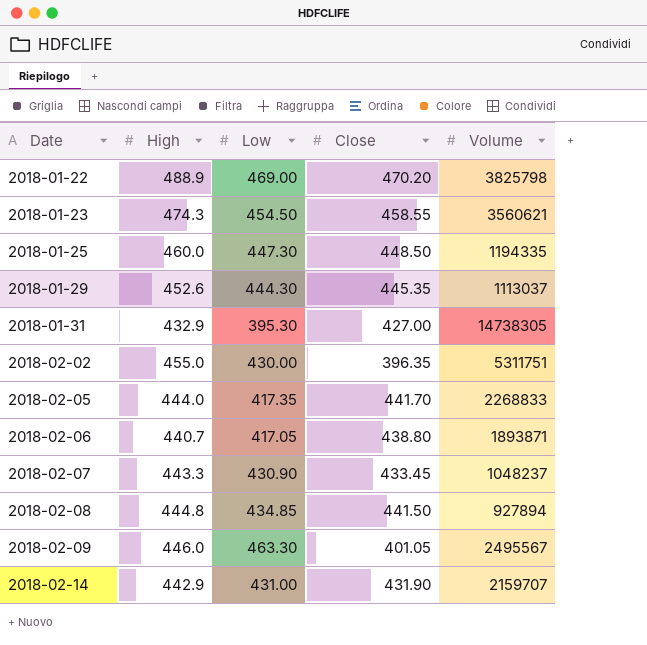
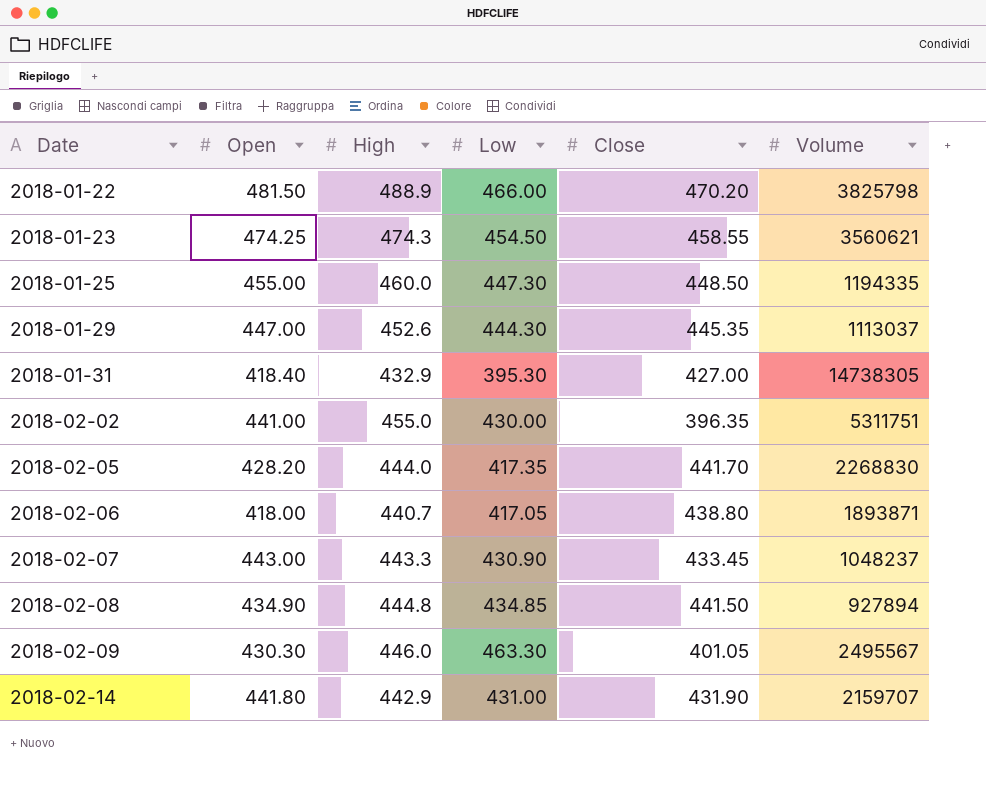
column Open | position: none -> 2
2018-01-22 | Low: 469.00 -> 466.00
2018-02-05 | Volume: 2268833 -> 2268830

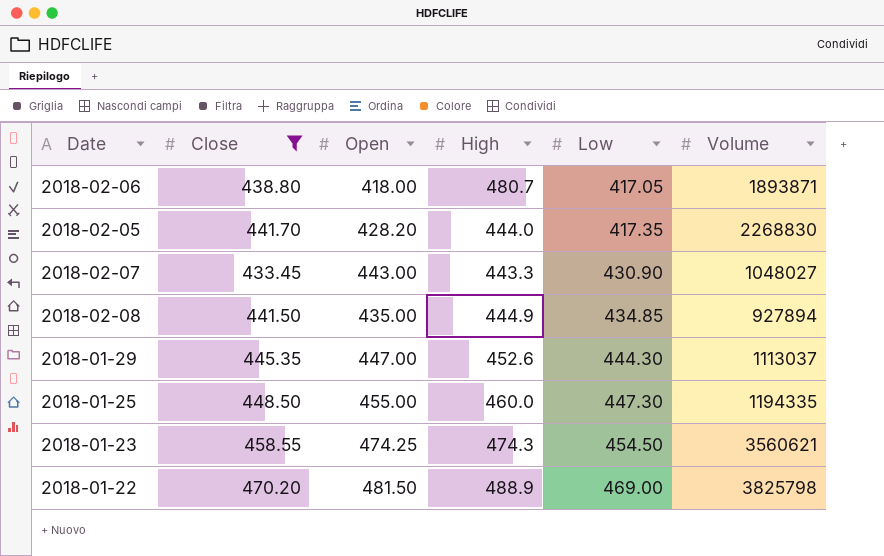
filter: none -> Close >= 433.45
row order: Date ascending -> Low ascending
column Close | position: 5 -> 2
2018-02-06 | High: 440.7 -> 480.7
2018-02-07 | Volume: 1048237 -> 1048027
2018-02-08 | Open: 434.90 -> 435.00
2018-02-08 | High: 444.8 -> 444.9
2018-01-22 | Low: 466.00 -> 469.00

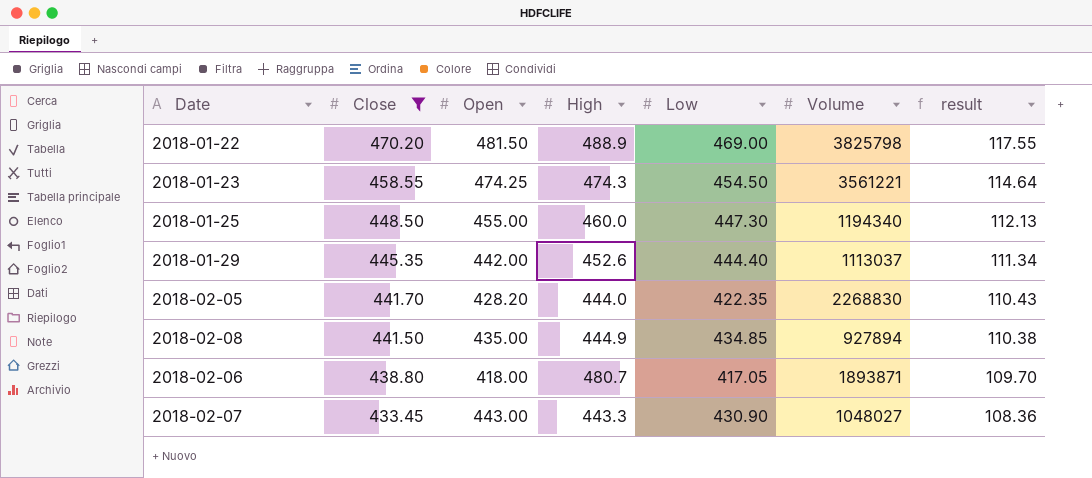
row order: Low ascending -> Close descending
column result | formula: none -> [Close] * 0.25
2018-01-23 | Volume: 3560621 -> 3561221
2018-01-25 | Volume: 1194335 -> 1194340
2018-01-29 | Open: 447.00 -> 442.00
2018-01-29 | Low: 444.30 -> 444.40
2018-02-05 | Low: 417.35 -> 422.35

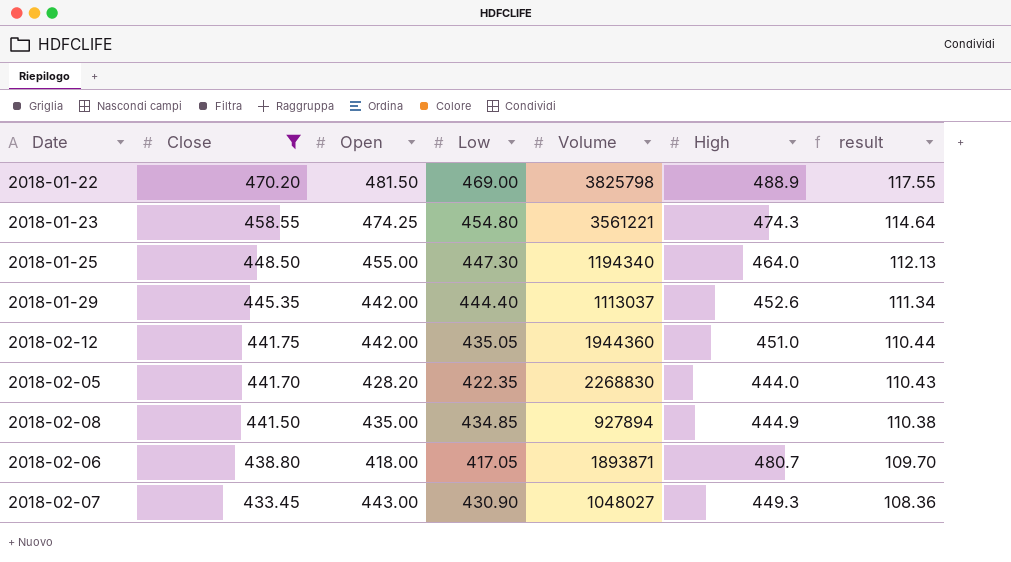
column High | position: 4 -> 6
2018-01-23 | Low: 454.50 -> 454.80
2018-01-25 | High: 460.0 -> 464.0
row 2018-02-12: none -> 441.75 | 442.00 | 435.05 | 1944360 | 451.0 | 110.44
2018-02-07 | High: 443.3 -> 449.3

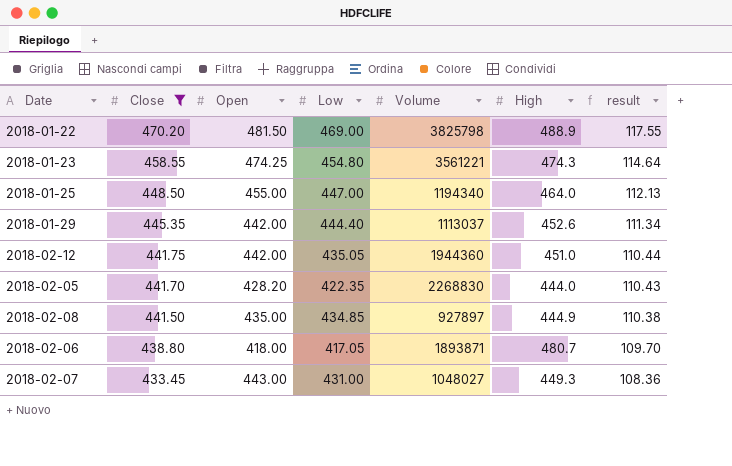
2018-01-25 | Low: 447.30 -> 447.00
2018-02-08 | Volume: 927894 -> 927897
2018-02-07 | Low: 430.90 -> 431.00

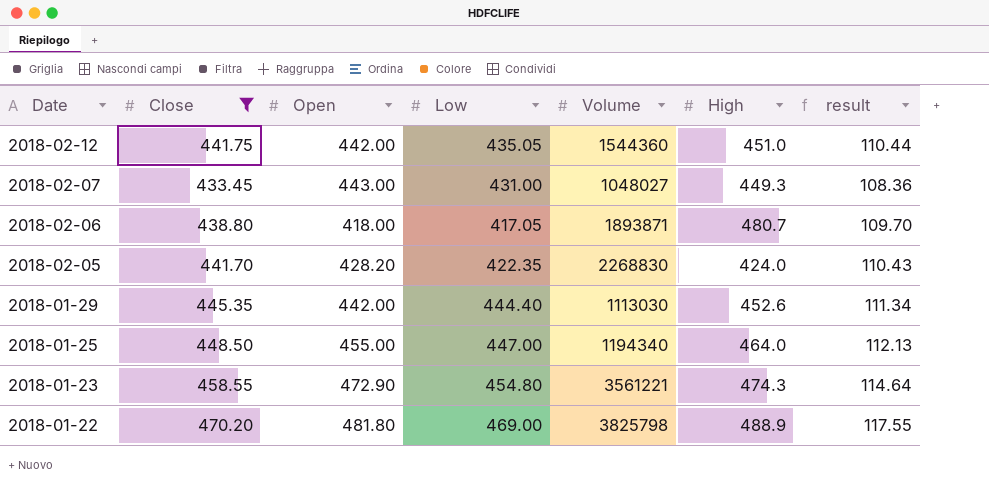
row order: Close descending -> Date descending
row 2018-02-08: 441.50 | 435.00 | 434.85 | 927897 | 444.9 | 110.38 -> none
2018-02-12 | Volume: 1944360 -> 1544360
2018-02-05 | High: 444.0 -> 424.0
2018-01-29 | Volume: 1113037 -> 1113030
2018-01-23 | Open: 474.25 -> 472.90
2018-01-22 | Open: 481.50 -> 481.80

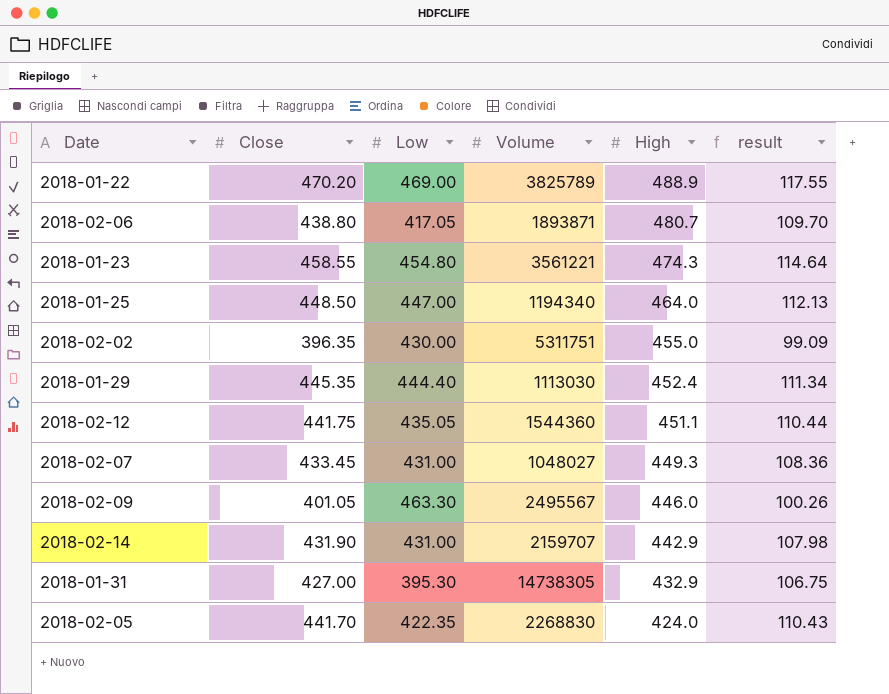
filter: Close >= 433.45 -> none
row order: Date descending -> High descending
column Open | position: 3 -> none
2018-01-22 | Volume: 3825798 -> 3825789
2018-01-29 | High: 452.6 -> 452.4
2018-02-12 | High: 451.0 -> 451.1

